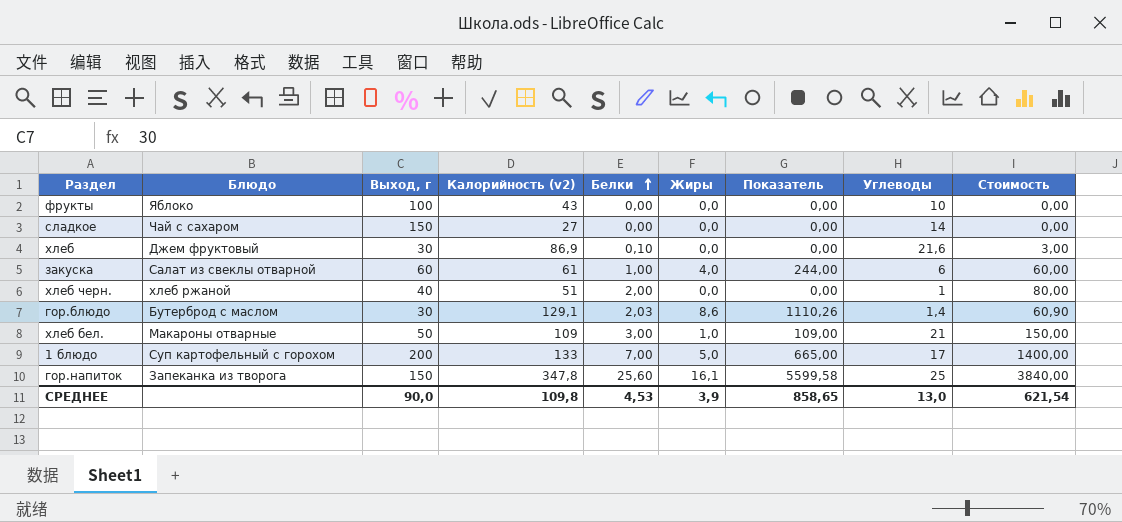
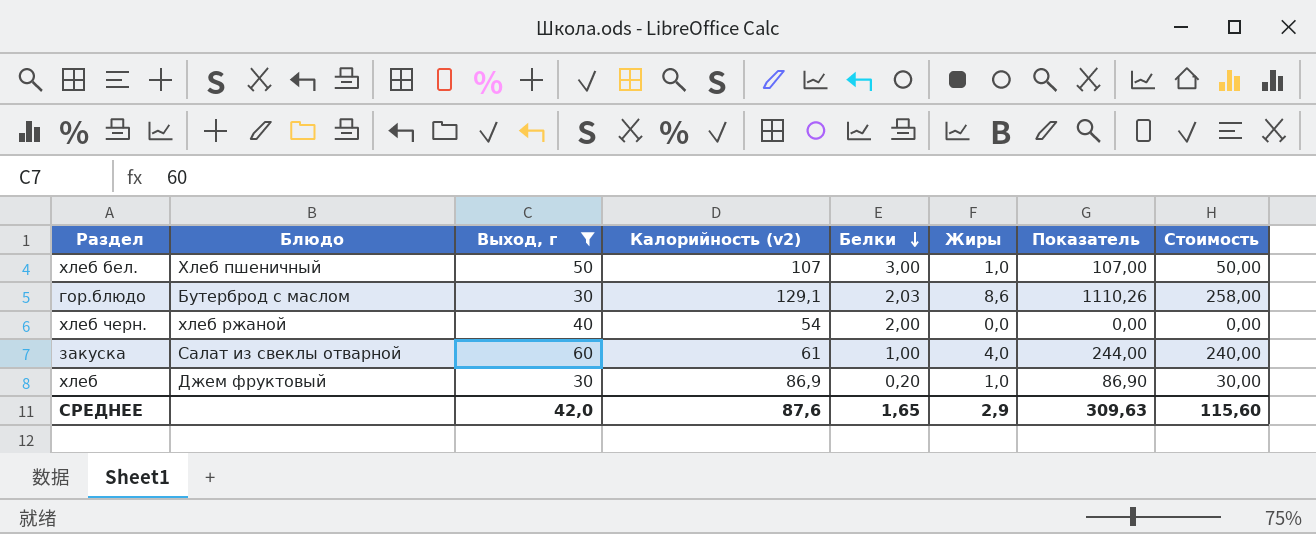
filter: none -> Выход, г <= 60
row order: Белки ascending -> Белки descending
column Углеводы | position: 8 -> none
column Стоимость | formula: [Выход, г] * [Белки] -> [Выход, г] * [Жиры]
хлеб бел. | Блюдо: Макароны отварные -> Хлеб пшеничный
хлеб бел. | Калорийность (v2): 109 -> 107
хлеб бел. | Показатель: 109,00 -> 107,00
хлеб черн. | Калорийность (v2): 51 -> 54
хлеб | Белки: 0,10 -> 0,20
хлеб | Жиры: 0,0 -> 1,0
хлеб | Показатель: 0,00 -> 86,90
СРЕДНЕЕ | Выход, г: 90,0 -> 42,0
СРЕДНЕЕ | Калорийность (v2): 109,8 -> 87,6
СРЕДНЕЕ | Белки: 4,53 -> 1,65
СРЕДНЕЕ | Жиры: 3,9 -> 2,9
СРЕДНЕЕ | Показатель: 858,65 -> 309,63
СРЕДНЕЕ | Стоимость: 621,54 -> 115,60

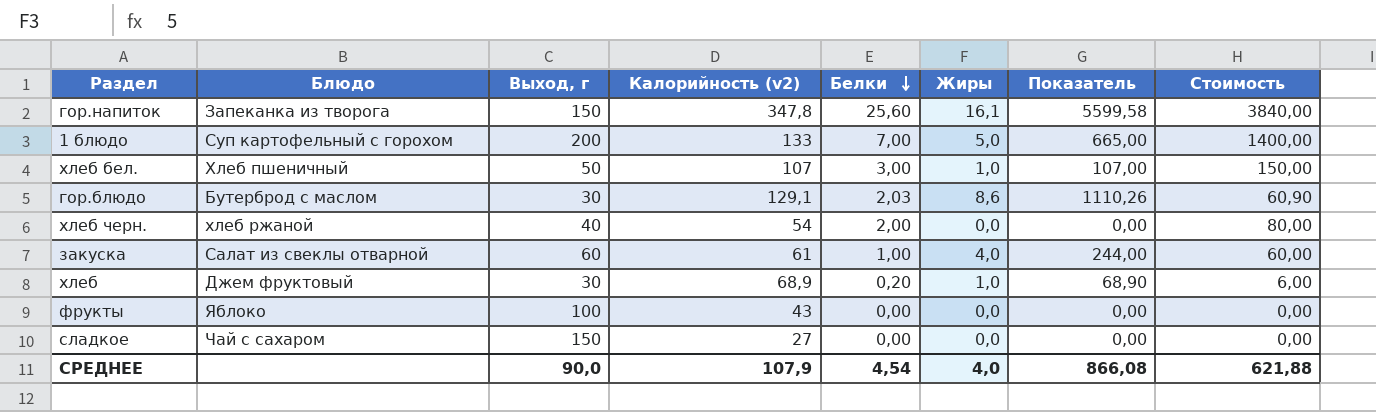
filter: Выход, г <= 60 -> none
column Стоимость | formula: [Выход, г] * [Жиры] -> [Выход, г] * [Белки]
хлеб | Калорийность (v2): 86,9 -> 68,9
хлеб | Показатель: 86,90 -> 68,90
СРЕДНЕЕ | Выход, г: 42,0 -> 90,0
СРЕДНЕЕ | Калорийность (v2): 87,6 -> 107,9
СРЕДНЕЕ | Белки: 1,65 -> 4,54
СРЕДНЕЕ | Жиры: 2,9 -> 4,0
СРЕДНЕЕ | Показатель: 309,63 -> 866,08
СРЕДНЕЕ | Стоимость: 115,60 -> 621,88

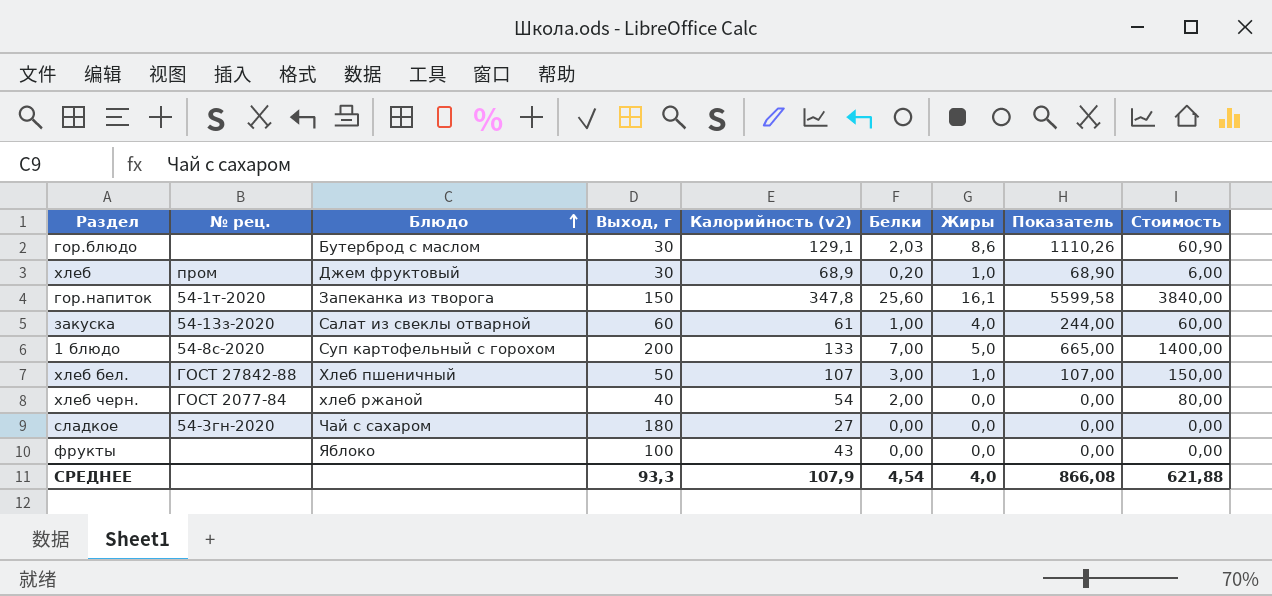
row order: Белки descending -> Блюдо ascending
column № рец. | position: none -> 2
сладкое | Выход, г: 150 -> 180
СРЕДНЕЕ | Выход, г: 90,0 -> 93,3

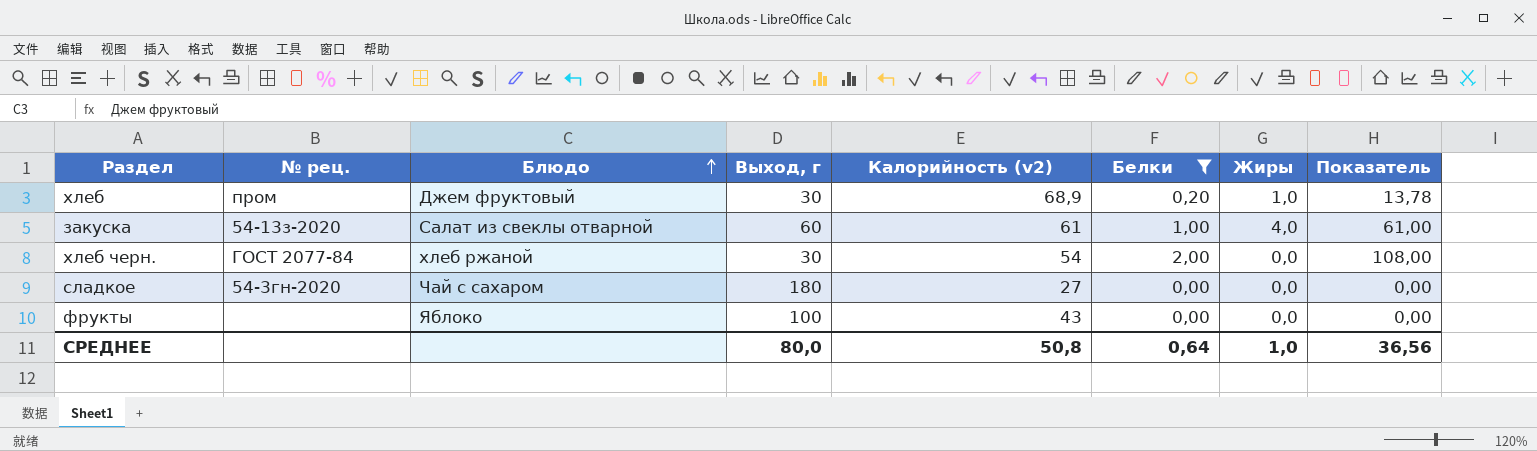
filter: none -> Белки <= 2,00
column Стоимость | formula: [Выход, г] * [Белки] -> none
column Показатель | formula: [Калорийность (v2)] * [Жиры] -> [Калорийность (v2)] * [Белки]
хлеб черн. | Выход, г: 40 -> 30
СРЕДНЕЕ | Выход, г: 93,3 -> 80,0
СРЕДНЕЕ | Калорийность (v2): 107,9 -> 50,8
СРЕДНЕЕ | Белки: 4,54 -> 0,64
СРЕДНЕЕ | Жиры: 4,0 -> 1,0
СРЕДНЕЕ | Показатель: 866,08 -> 36,56

